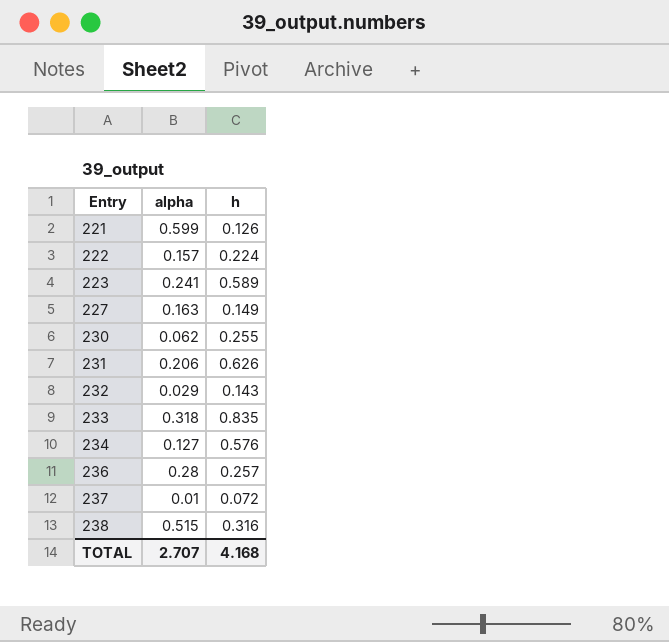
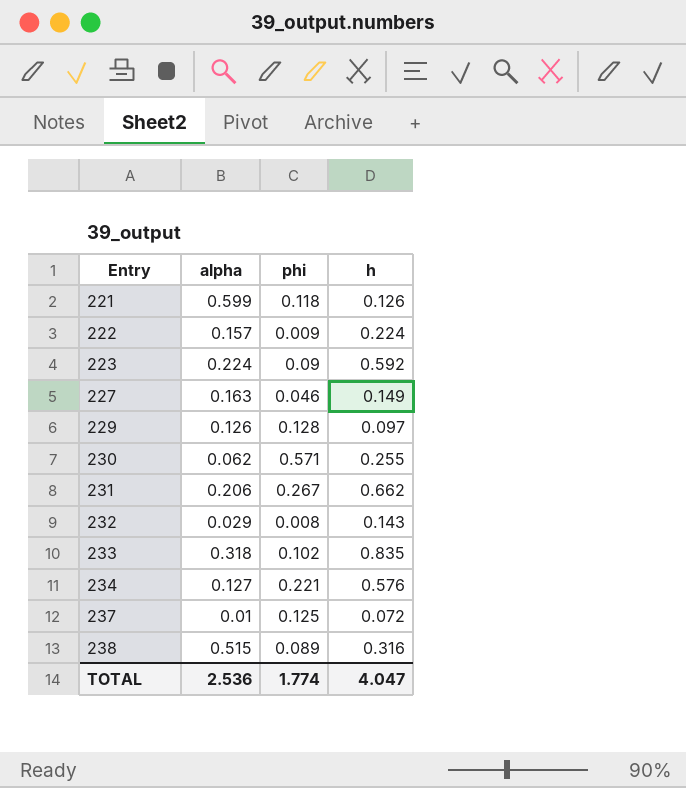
column phi | position: none -> 3
row 236: 0.28 | 0.257 -> none
223 | alpha: 0.241 -> 0.224
223 | h: 0.589 -> 0.592
row 229: none -> 0.126 | 0.128 | 0.097
231 | h: 0.626 -> 0.662
TOTAL | alpha: 2.707 -> 2.536
TOTAL | h: 4.168 -> 4.047

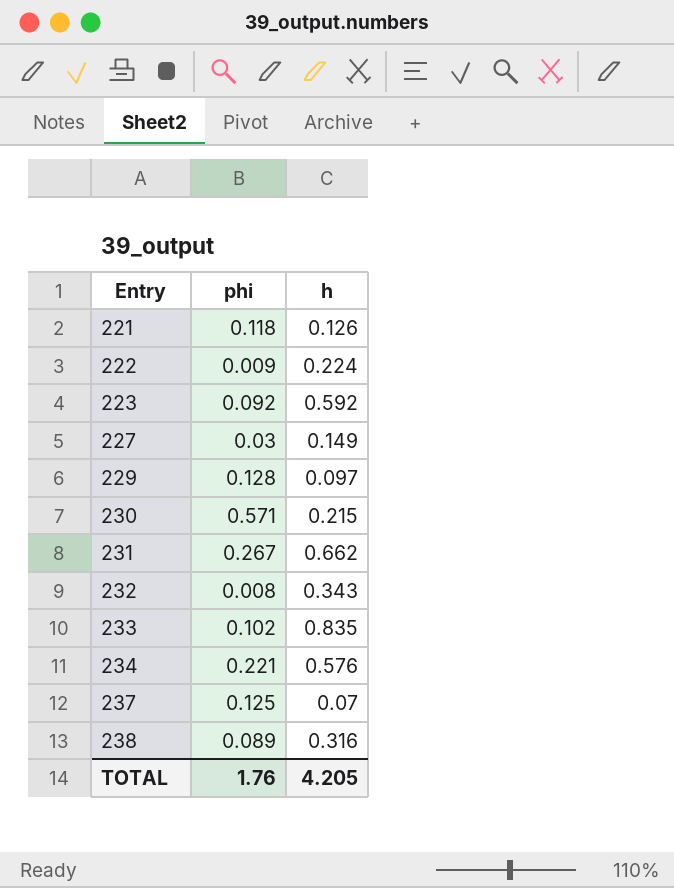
column alpha | position: 2 -> none
223 | phi: 0.09 -> 0.092
227 | phi: 0.046 -> 0.03
230 | h: 0.255 -> 0.215
232 | h: 0.143 -> 0.343
237 | h: 0.072 -> 0.07
TOTAL | phi: 1.774 -> 1.76
TOTAL | h: 4.047 -> 4.205

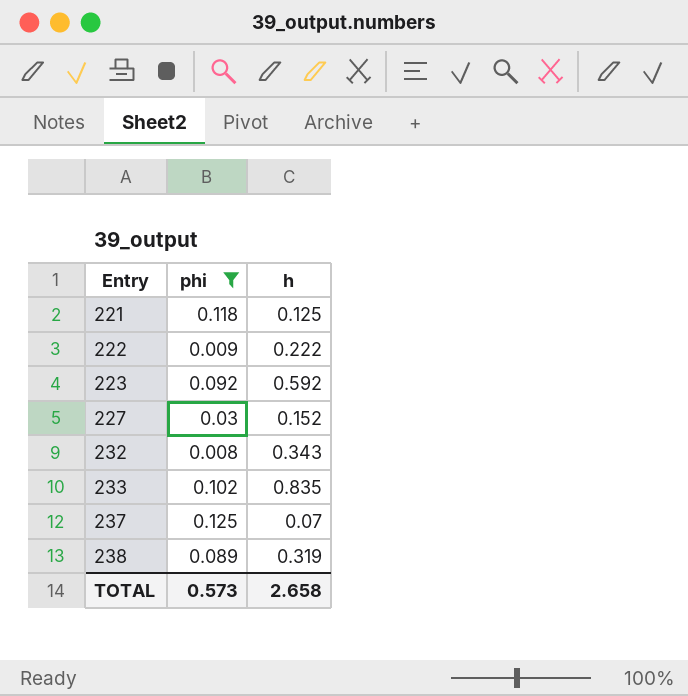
filter: none -> phi <= 0.125
221 | h: 0.126 -> 0.125
222 | h: 0.224 -> 0.222
227 | h: 0.149 -> 0.152
238 | h: 0.316 -> 0.319
TOTAL | phi: 1.76 -> 0.573
TOTAL | h: 4.205 -> 2.658

